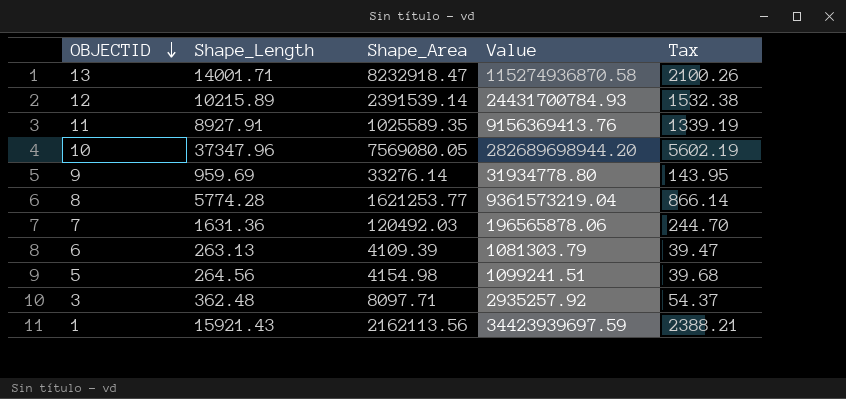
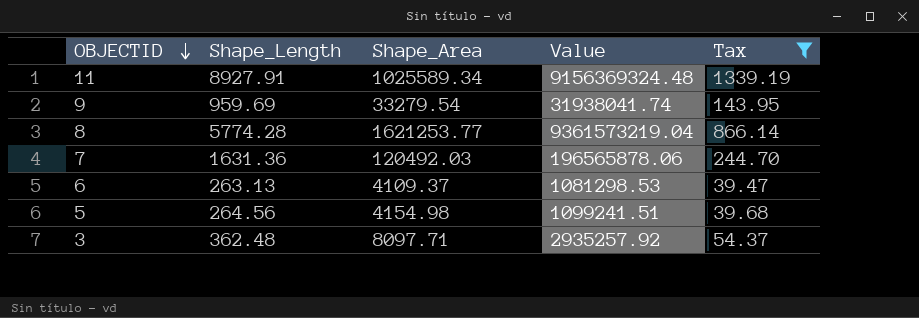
filter: none -> Tax <= 1339.19
11 | Shape_Area: 1025589.35 -> 1025589.34
11 | Value: 9156369413.76 -> 9156369324.48
9 | Shape_Area: 33276.14 -> 33279.54
9 | Value: 31934778.80 -> 31938041.74
6 | Shape_Area: 4109.39 -> 4109.37
6 | Value: 1081303.79 -> 1081298.53

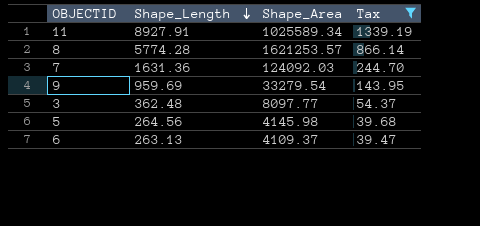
row order: OBJECTID descending -> Shape_Length descending
column Value | formula: [Shape_Length] * [Shape_Area] -> none
8 | Shape_Area: 1621253.77 -> 1621253.57
7 | Shape_Area: 120492.03 -> 124092.03
3 | Shape_Area: 8097.71 -> 8097.77
5 | Shape_Area: 4154.98 -> 4145.98

